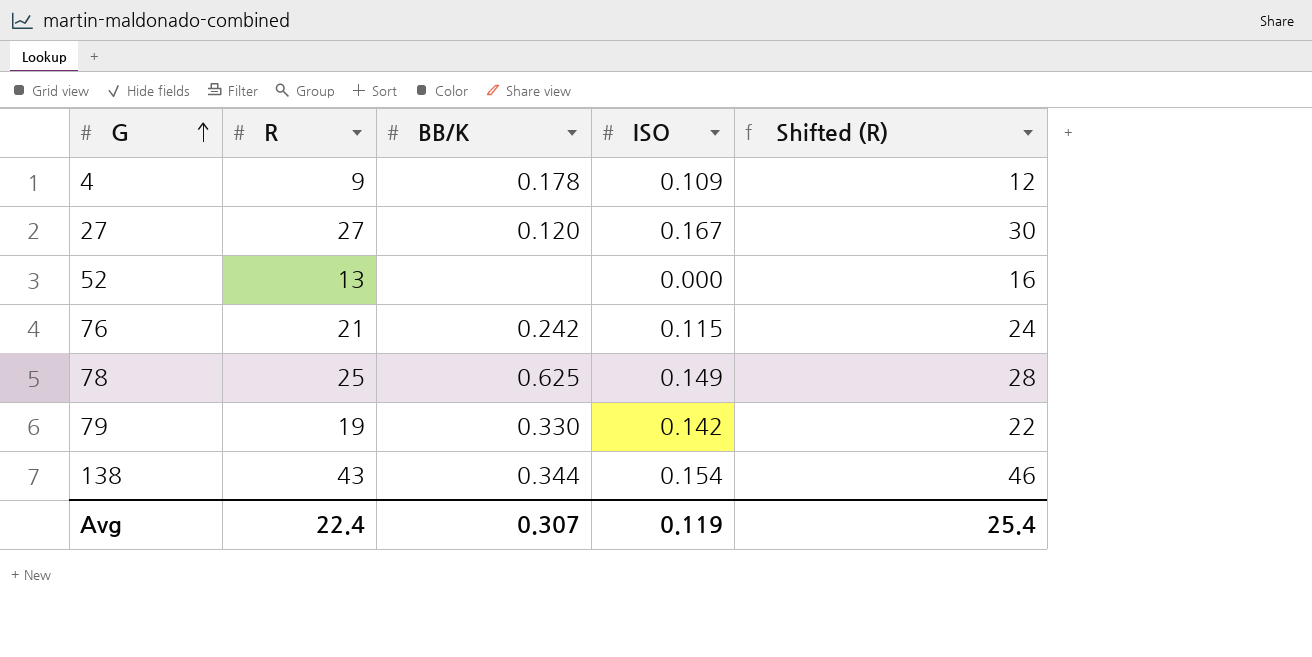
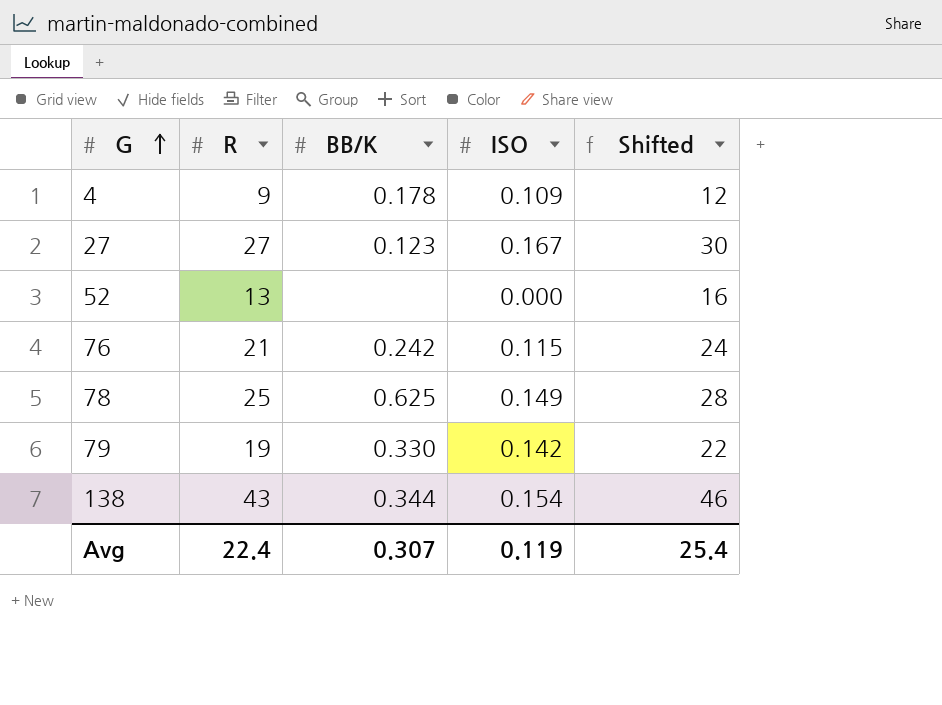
column name: Shifted (R) -> Shifted
27 | BB/K: 0.120 -> 0.123

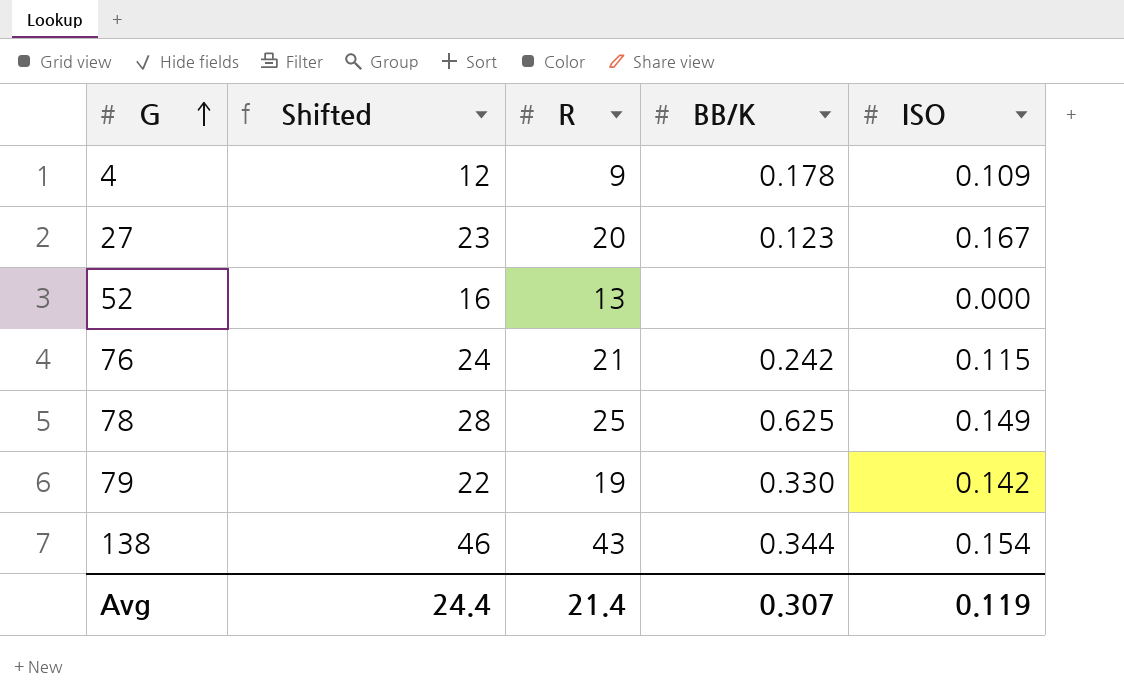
column Shifted | position: 5 -> 2
27 | Shifted: 30 -> 23
27 | R: 27 -> 20
Avg | Shifted: 25.4 -> 24.4
Avg | R: 22.4 -> 21.4

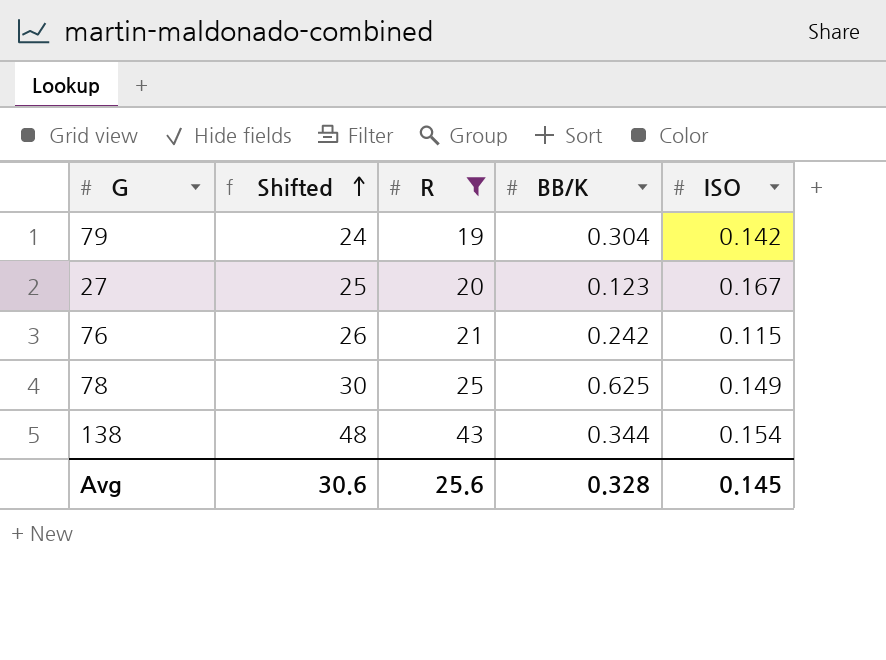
filter: none -> R >= 19
row order: G ascending -> Shifted ascending
column Shifted | formula: [R] + 3 -> [R] + 5
79 | BB/K: 0.330 -> 0.304
Avg | Shifted: 24.4 -> 30.6
Avg | R: 21.4 -> 25.6
Avg | BB/K: 0.307 -> 0.328
Avg | ISO: 0.119 -> 0.145

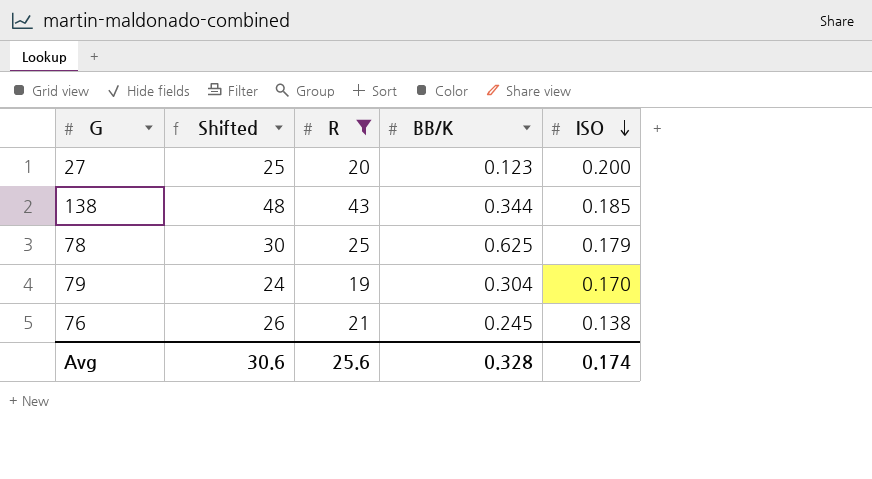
row order: Shifted ascending -> ISO descending
27 | ISO: 0.167 -> 0.200
138 | ISO: 0.154 -> 0.185
78 | ISO: 0.149 -> 0.179
79 | ISO: 0.142 -> 0.170
76 | BB/K: 0.242 -> 0.245
76 | ISO: 0.115 -> 0.138
Avg | ISO: 0.145 -> 0.174

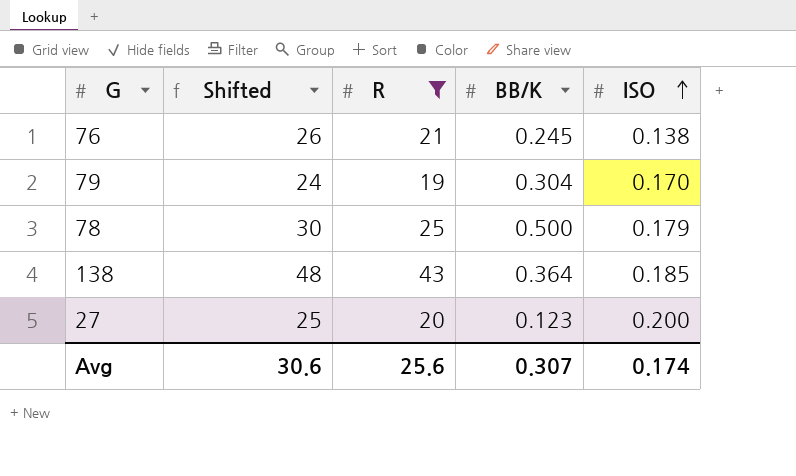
row order: ISO descending -> ISO ascending
78 | BB/K: 0.625 -> 0.500
138 | BB/K: 0.344 -> 0.364
Avg | BB/K: 0.328 -> 0.307

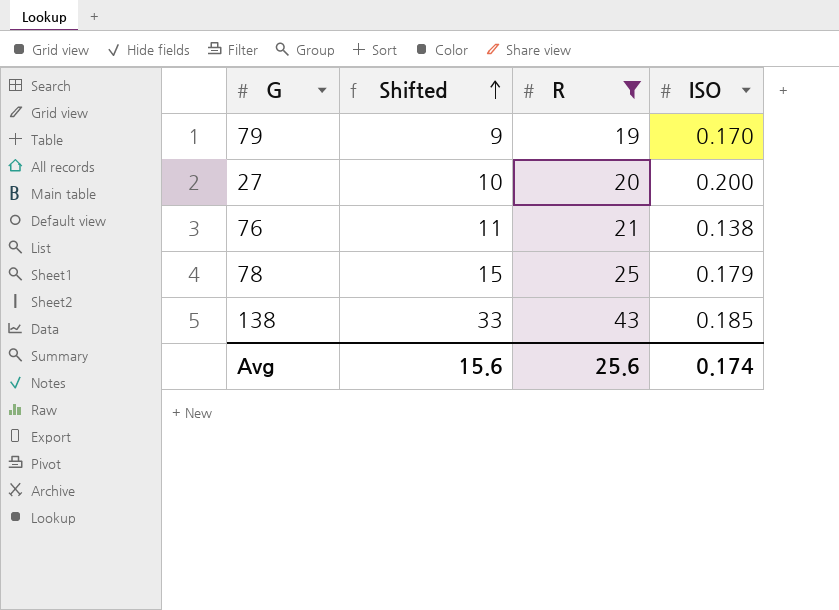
row order: ISO ascending -> Shifted ascending
column BB/K | position: 4 -> none
column Shifted | formula: [R] + 5 -> [R] - 10
Avg | Shifted: 30.6 -> 15.6

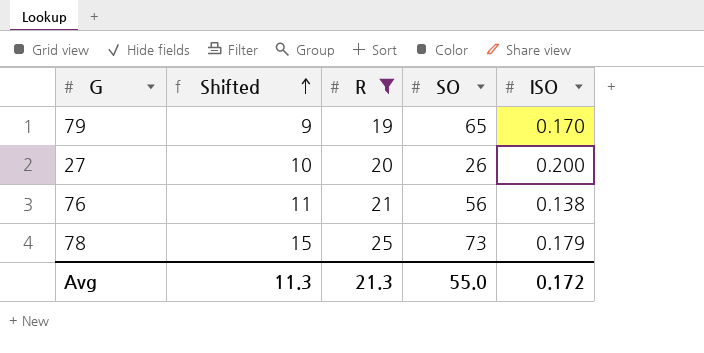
column SO | position: none -> 4
row 138: 33 | 43 | 0.185 -> none
Avg | Shifted: 15.6 -> 11.3
Avg | R: 25.6 -> 21.3
Avg | ISO: 0.174 -> 0.172

